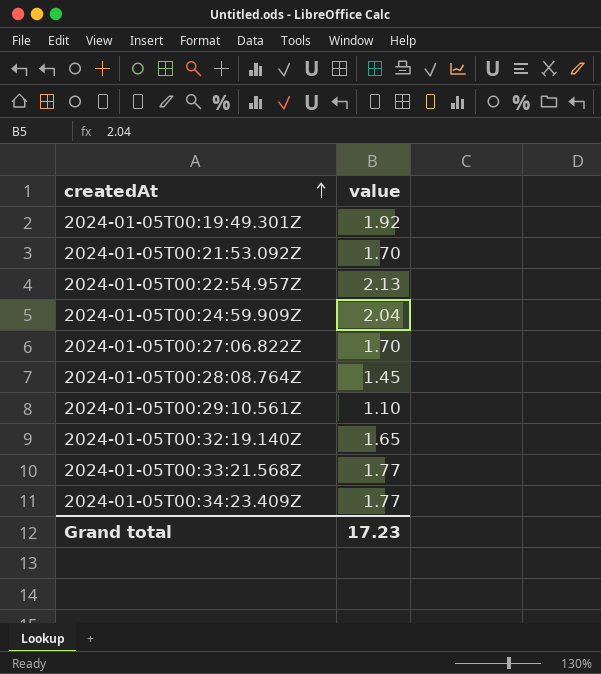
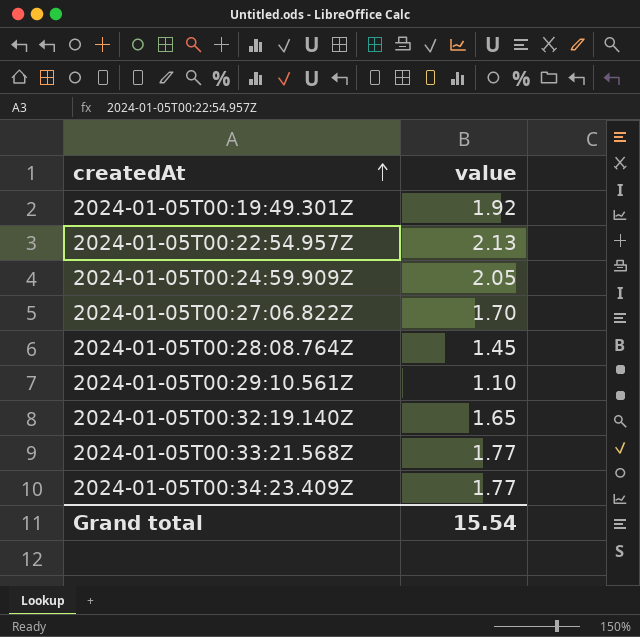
row 2024-01-05T00:21:53.092Z: 1.70 -> none
2024-01-05T00:24:59.909Z | value: 2.04 -> 2.05
Grand total | value: 17.23 -> 15.54

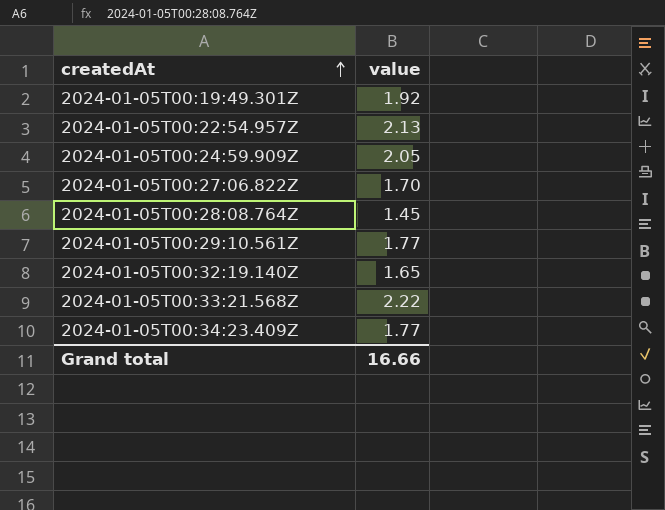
2024-01-05T00:29:10.561Z | value: 1.10 -> 1.77
2024-01-05T00:33:21.568Z | value: 1.77 -> 2.22
Grand total | value: 15.54 -> 16.66

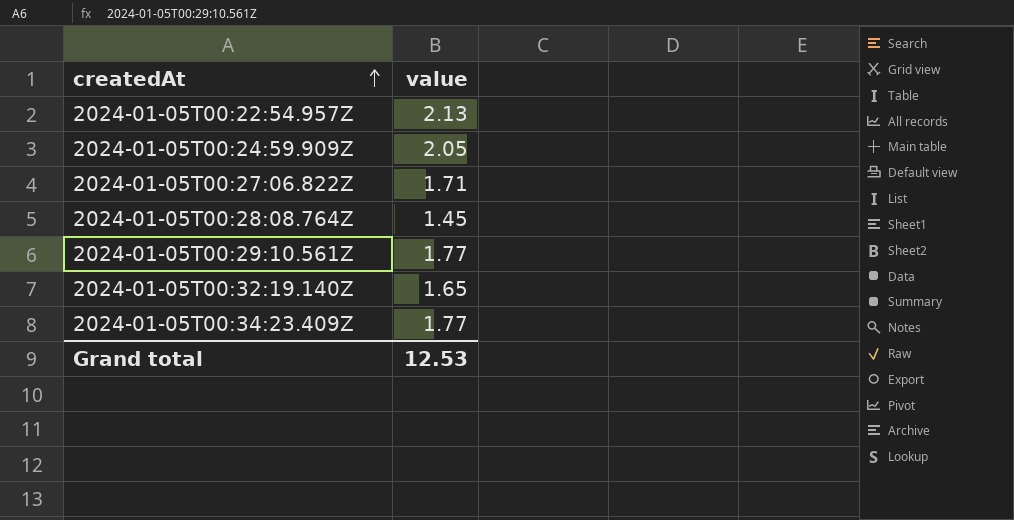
row 2024-01-05T00:19:49.301Z: 1.92 -> none
row 2024-01-05T00:33:21.568Z: 2.22 -> none
2024-01-05T00:27:06.822Z | value: 1.70 -> 1.71
Grand total | value: 16.66 -> 12.53

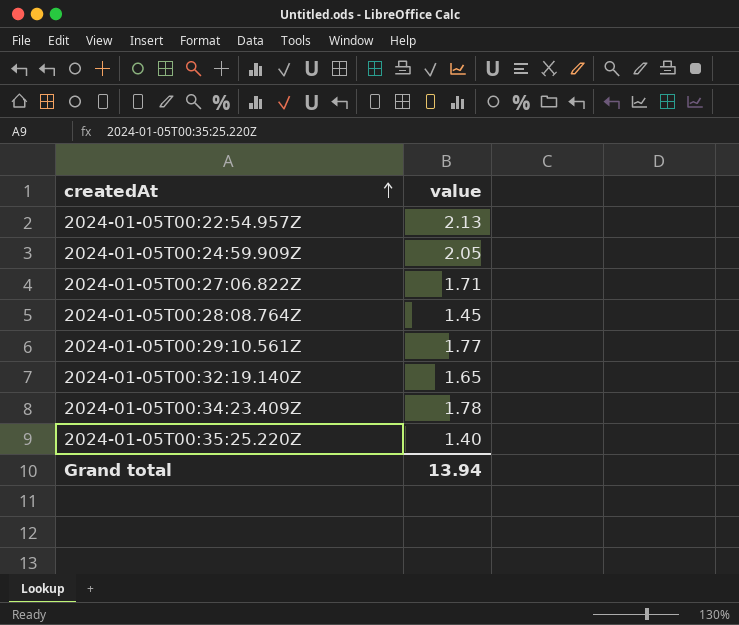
2024-01-05T00:34:23.409Z | value: 1.77 -> 1.78
row 2024-01-05T00:35:25.220Z: none -> 1.40
Grand total | value: 12.53 -> 13.94

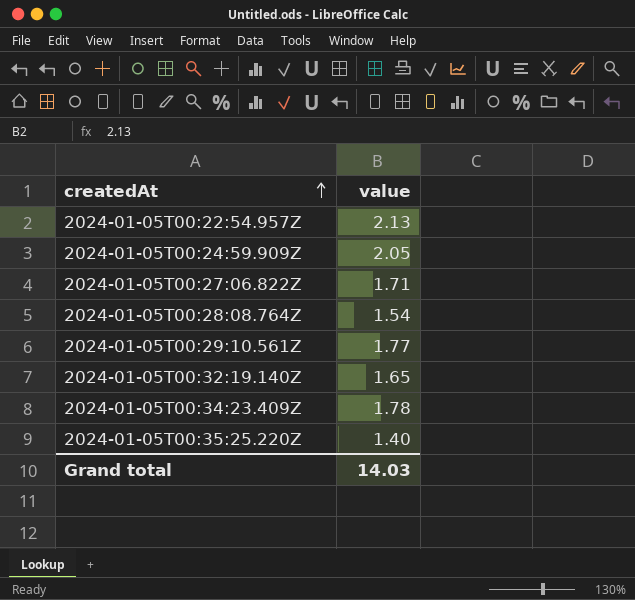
2024-01-05T00:28:08.764Z | value: 1.45 -> 1.54
Grand total | value: 13.94 -> 14.03

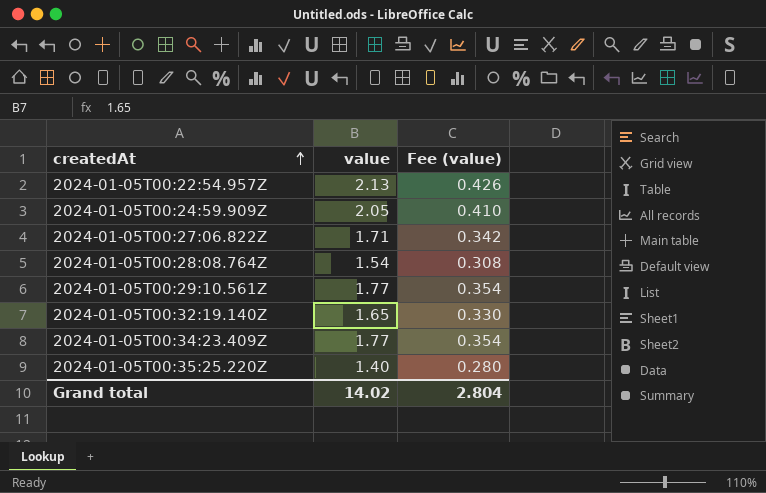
column Fee (value) | formula: none -> [value] * 0.2
2024-01-05T00:34:23.409Z | value: 1.78 -> 1.77
Grand total | value: 14.03 -> 14.02

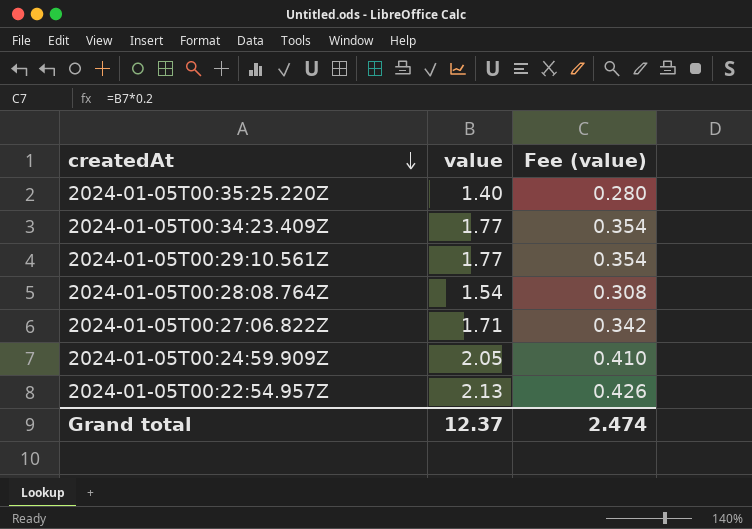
row order: createdAt ascending -> createdAt descending
row 2024-01-05T00:32:19.140Z: 1.65 | 0.330 -> none
Grand total | value: 14.02 -> 12.37
Grand total | Fee (value): 2.804 -> 2.474

